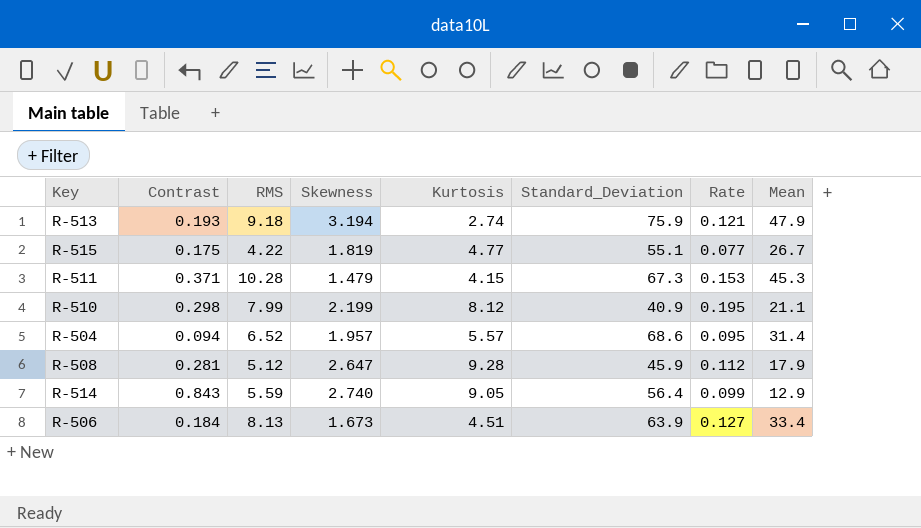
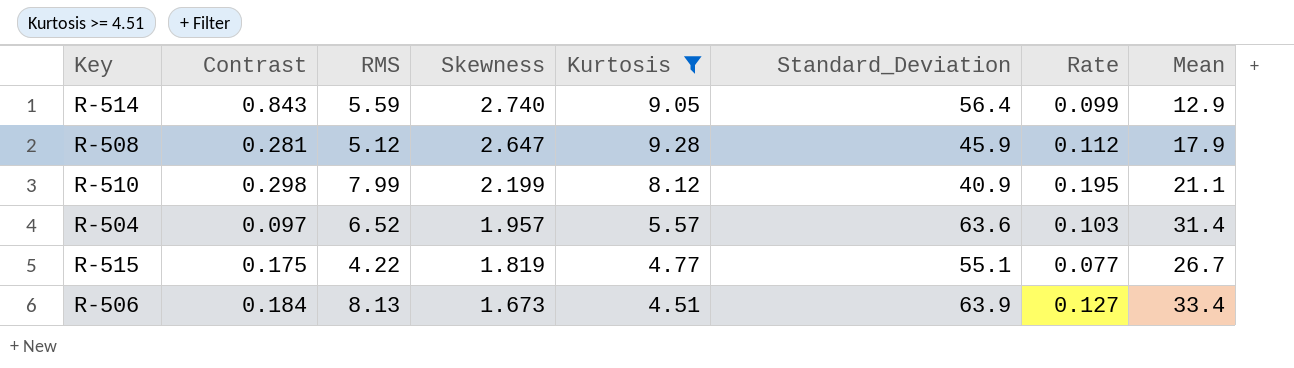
filter: none -> Kurtosis >= 4.51
row order: none -> Skewness descending
R-504 | Contrast: 0.094 -> 0.097
R-504 | Standard_Deviation: 68.6 -> 63.6
R-504 | Rate: 0.095 -> 0.103

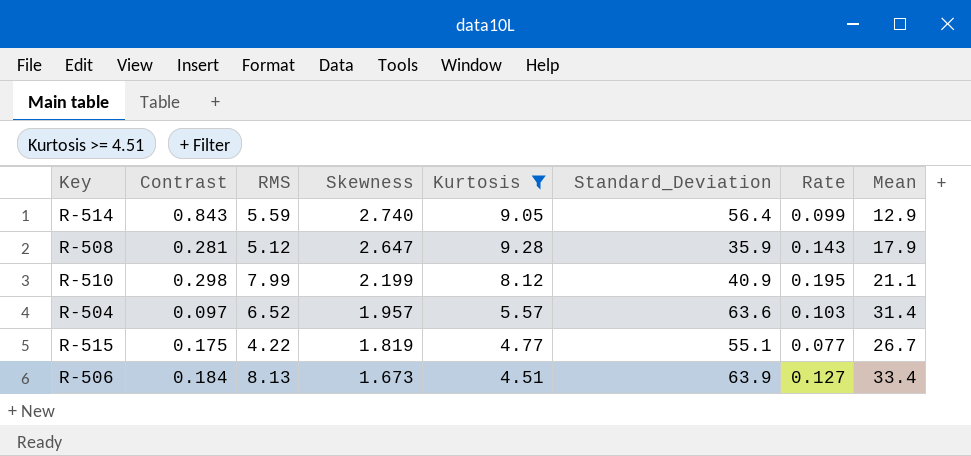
R-508 | Standard_Deviation: 45.9 -> 35.9
R-508 | Rate: 0.112 -> 0.143

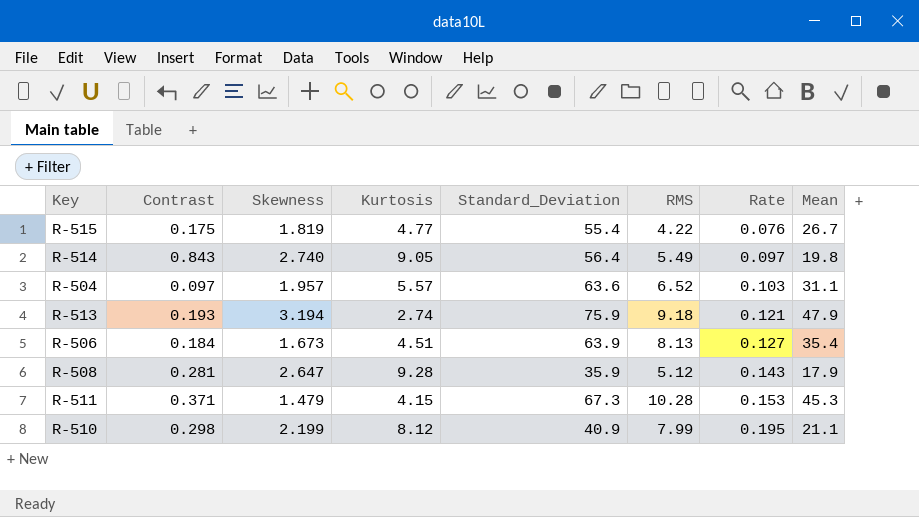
filter: Kurtosis >= 4.51 -> none
row order: Skewness descending -> Rate ascending
column RMS | position: 3 -> 6
R-515 | Standard_Deviation: 55.1 -> 55.4
R-515 | Rate: 0.077 -> 0.076
R-514 | RMS: 5.59 -> 5.49
R-514 | Rate: 0.099 -> 0.097
R-514 | Mean: 12.9 -> 19.8
R-504 | Mean: 31.4 -> 31.1
R-506 | Mean: 33.4 -> 35.4

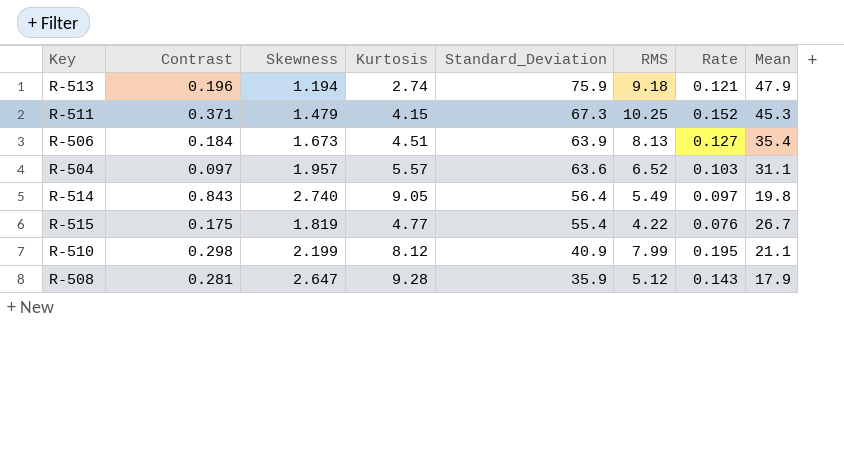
row order: Rate ascending -> Standard_Deviation descending
R-513 | Contrast: 0.193 -> 0.196
R-513 | Skewness: 3.194 -> 1.194
R-511 | RMS: 10.28 -> 10.25
R-511 | Rate: 0.153 -> 0.152

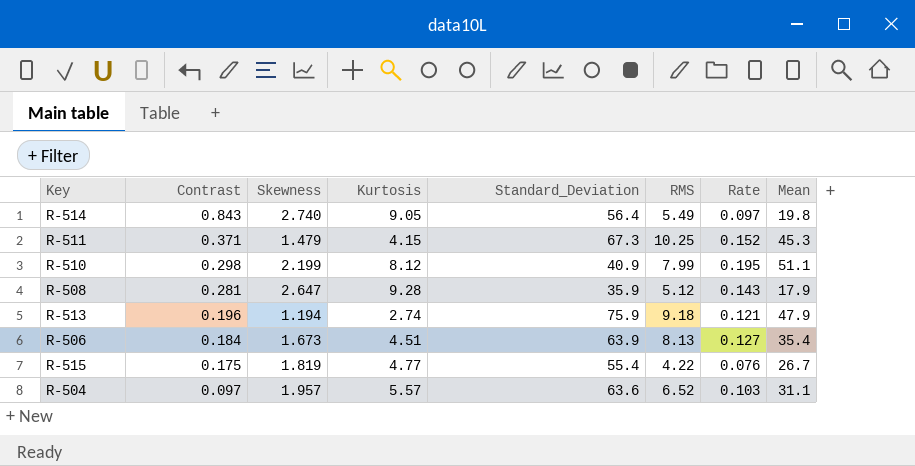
row order: Standard_Deviation descending -> Contrast descending
R-510 | Mean: 21.1 -> 51.1

